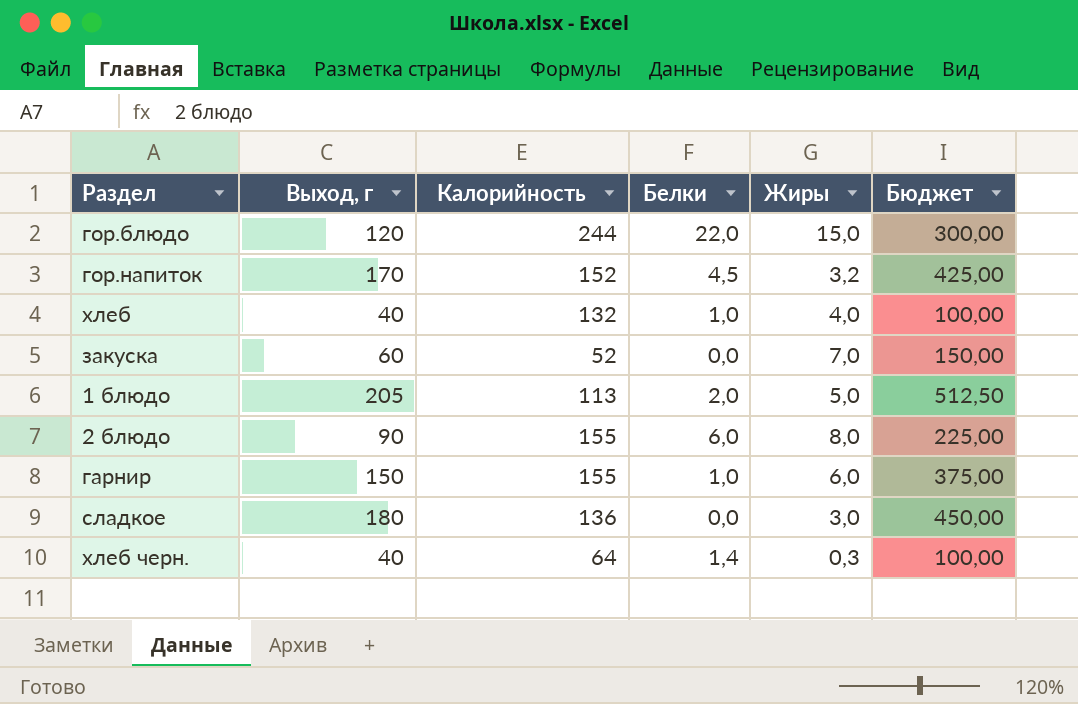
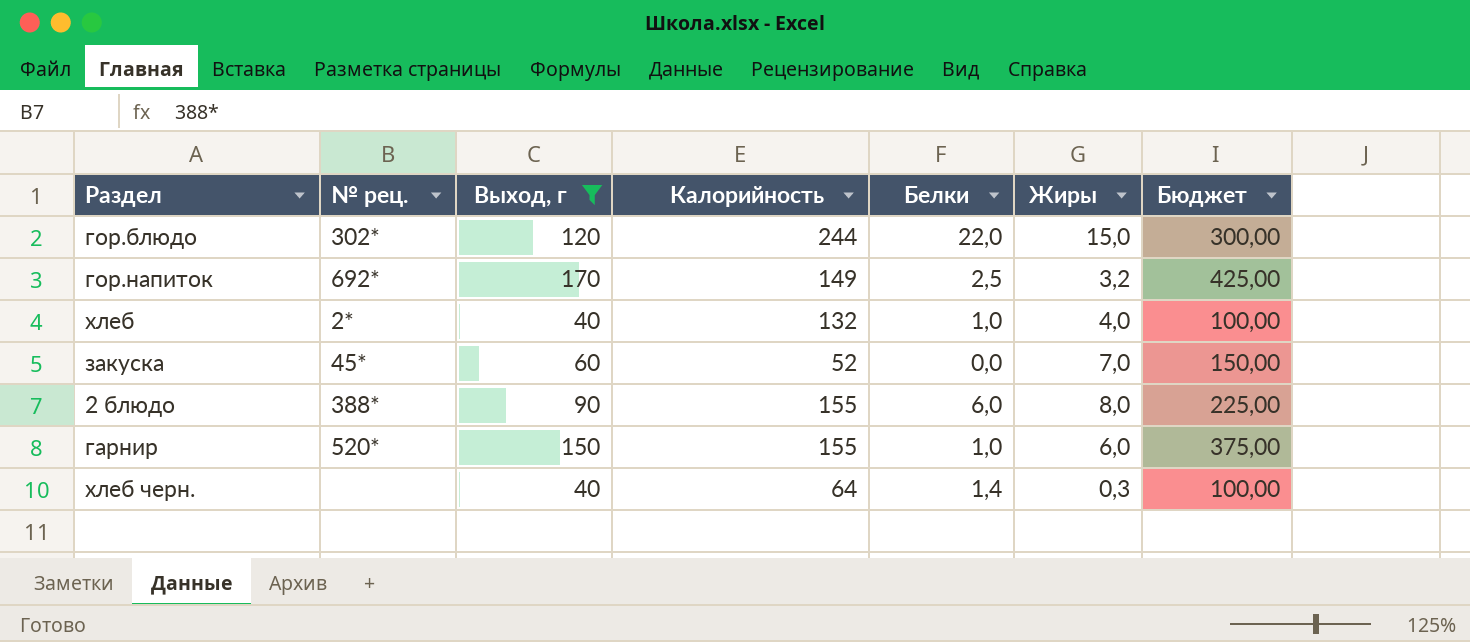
filter: none -> Выход, г <= 170
column № рец. | position: none -> 2
гор.напиток | Калорийность: 152 -> 149
гор.напиток | Белки: 4,5 -> 2,5

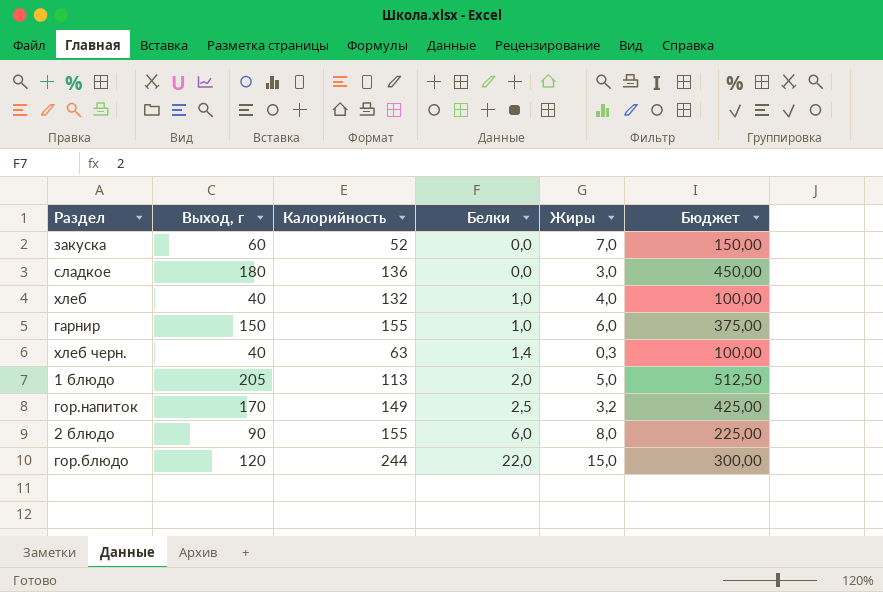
filter: Выход, г <= 170 -> none
row order: none -> Белки ascending
column № рец. | position: 2 -> none
хлеб черн. | Калорийность: 64 -> 63

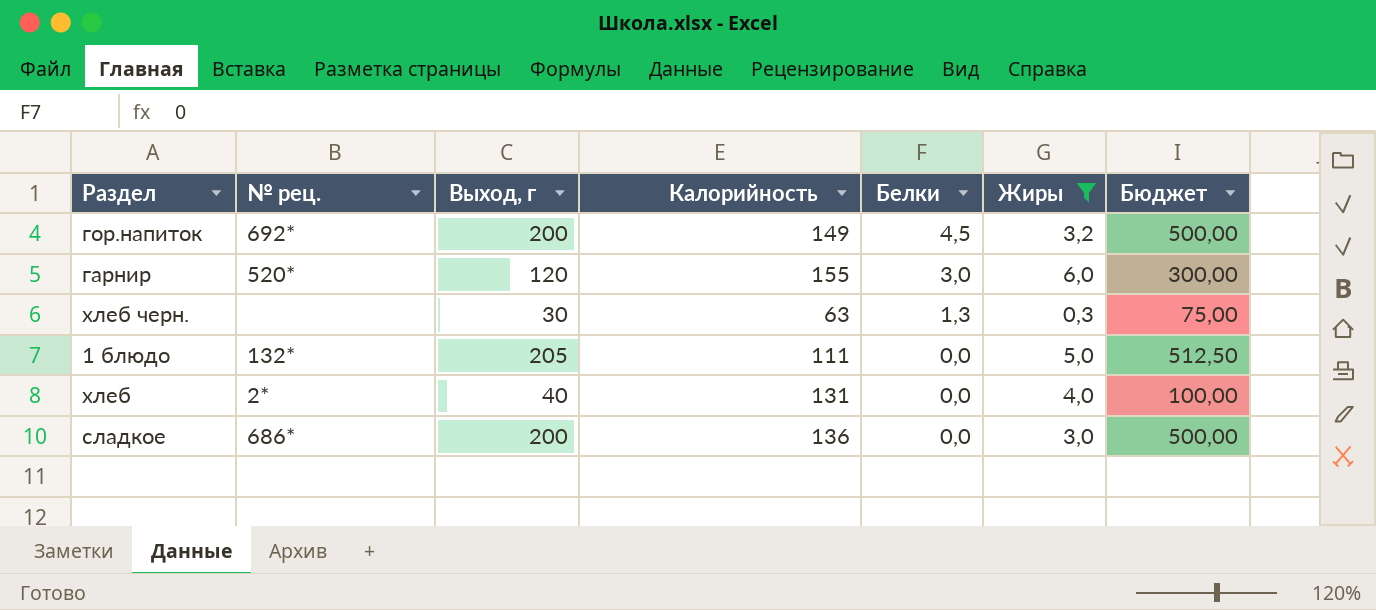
filter: none -> Жиры <= 6,0
row order: Белки ascending -> Белки descending
column № рец. | position: none -> 2
гор.напиток | Выход, г: 170 -> 200
гор.напиток | Белки: 2,5 -> 4,5
гор.напиток | Бюджет: 425,00 -> 500,00
гарнир | Выход, г: 150 -> 120
гарнир | Белки: 1,0 -> 3,0
гарнир | Бюджет: 375,00 -> 300,00
хлеб черн. | Выход, г: 40 -> 30
хлеб черн. | Белки: 1,4 -> 1,3
хлеб черн. | Бюджет: 100,00 -> 75,00
1 блюдо | Калорийность: 113 -> 111
1 блюдо | Белки: 2,0 -> 0,0
хлеб | Калорийность: 132 -> 131
хлеб | Белки: 1,0 -> 0,0
сладкое | Выход, г: 180 -> 200
сладкое | Бюджет: 450,00 -> 500,00

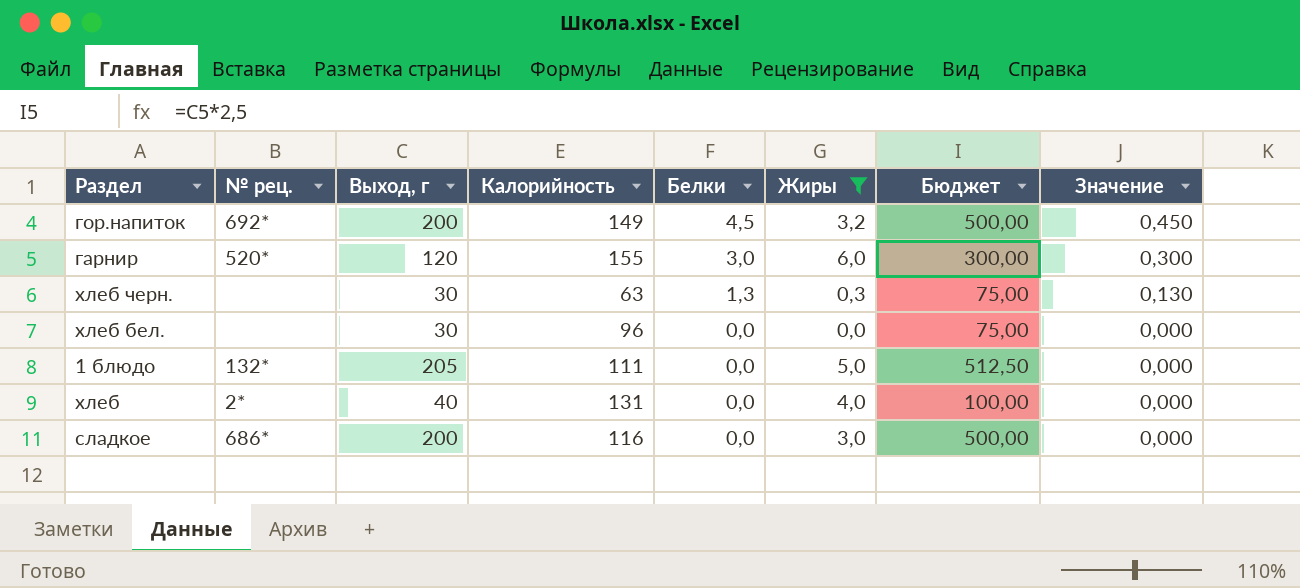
column Значение | formula: none -> [Белки] * 0,1
row хлеб бел.: none -> none | 30 | 96 | 0,0 | 0,0 | 75,00 | 0,000
сладкое | Калорийность: 136 -> 116

